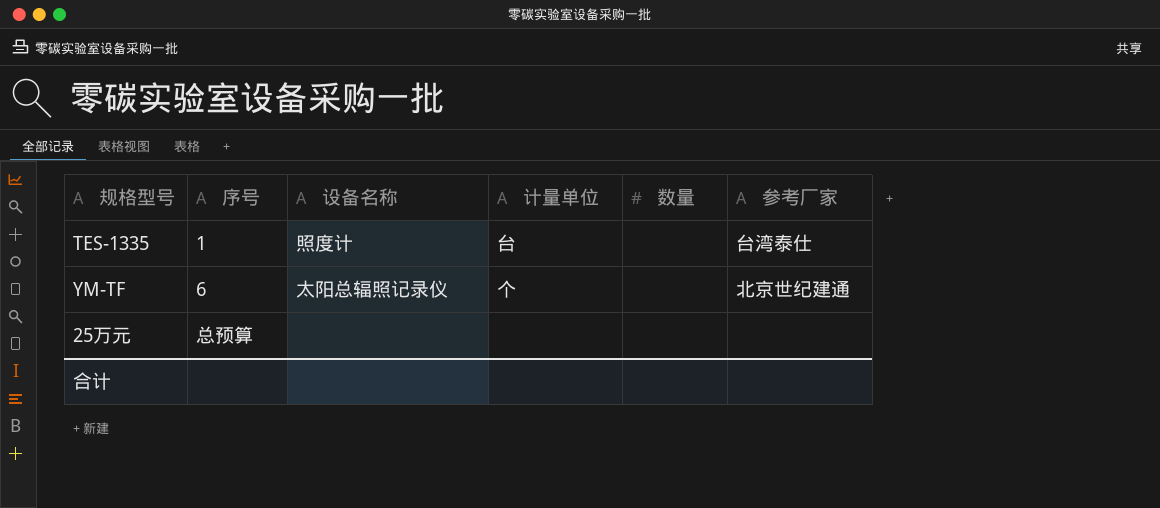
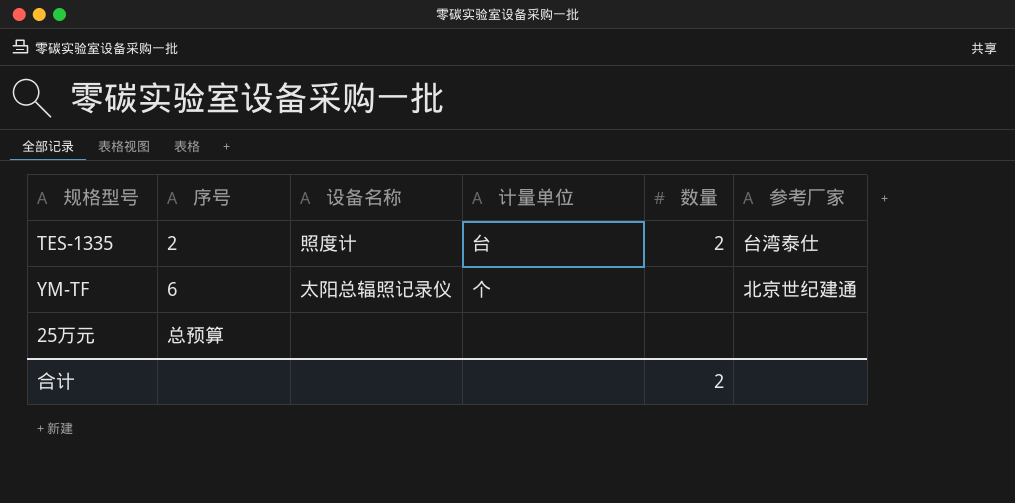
TES-1335 | 序号: 1 -> 2
TES-1335 | 数量: none -> 2
合计 | 数量: none -> 2

